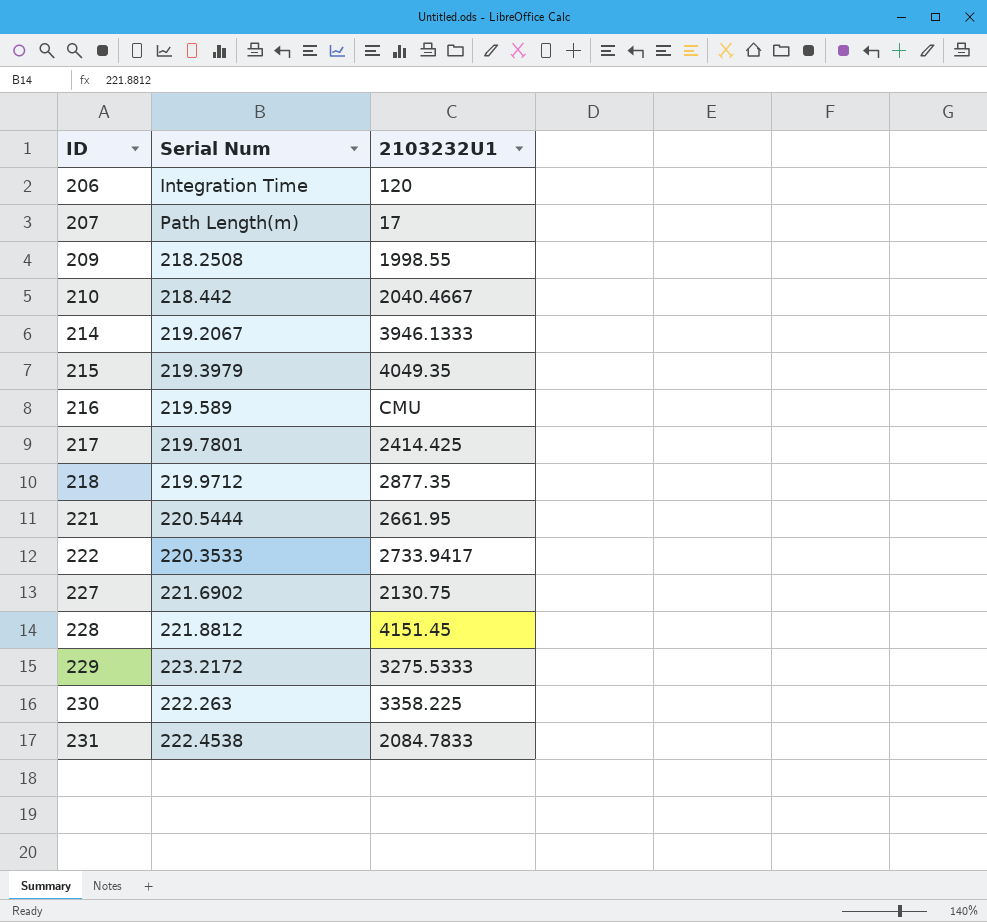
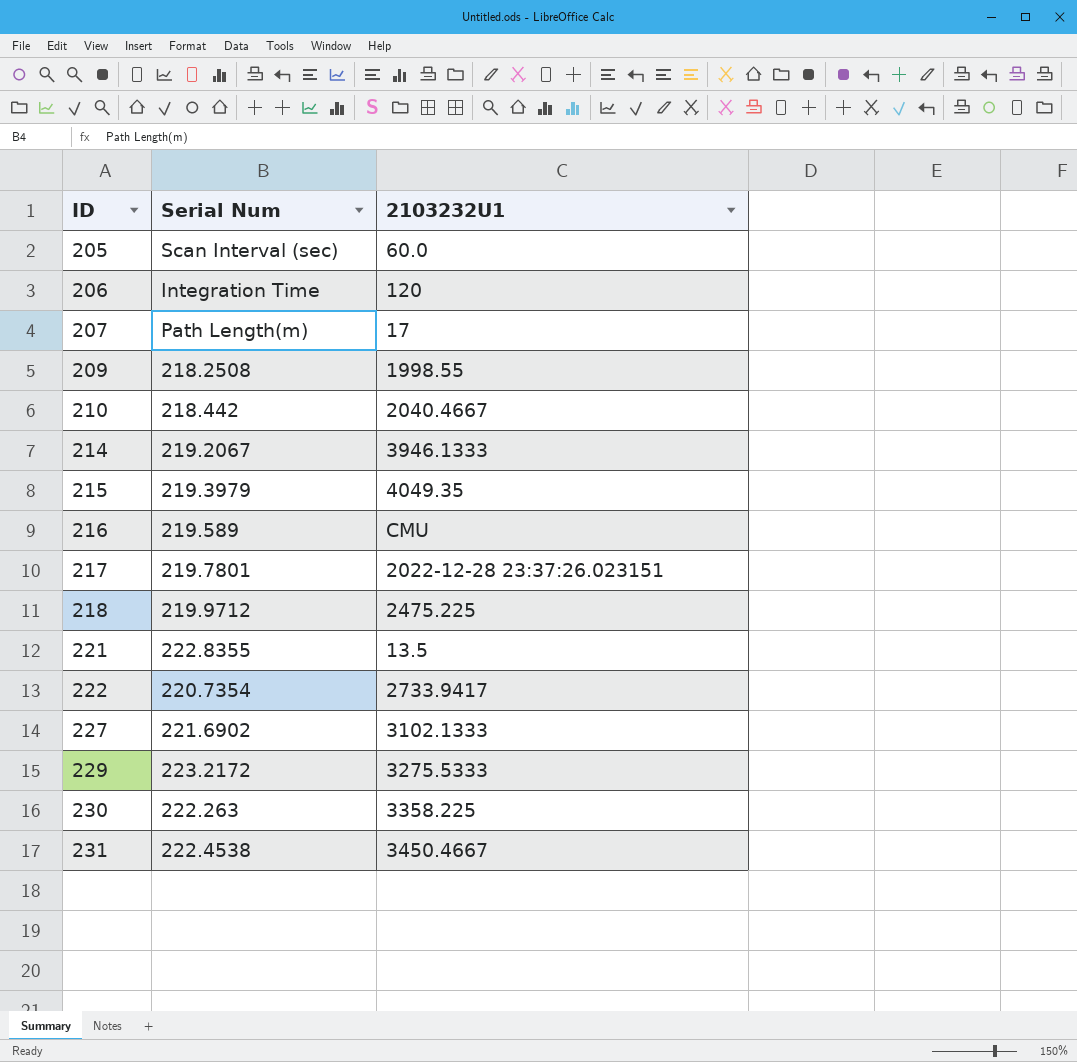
row 228: 221.8812 | 4151.45 -> none
row 205: none -> Scan Interval (sec) | 60.0
217 | 2103232U1: 2414.425 -> 2022-12-28 23:37:26.023151
218 | 2103232U1: 2877.35 -> 2475.225
221 | Serial Num: 220.5444 -> 222.8355
221 | 2103232U1: 2661.95 -> 13.5
222 | Serial Num: 220.3533 -> 220.7354
227 | 2103232U1: 2130.75 -> 3102.1333
231 | 2103232U1: 2084.7833 -> 3450.4667

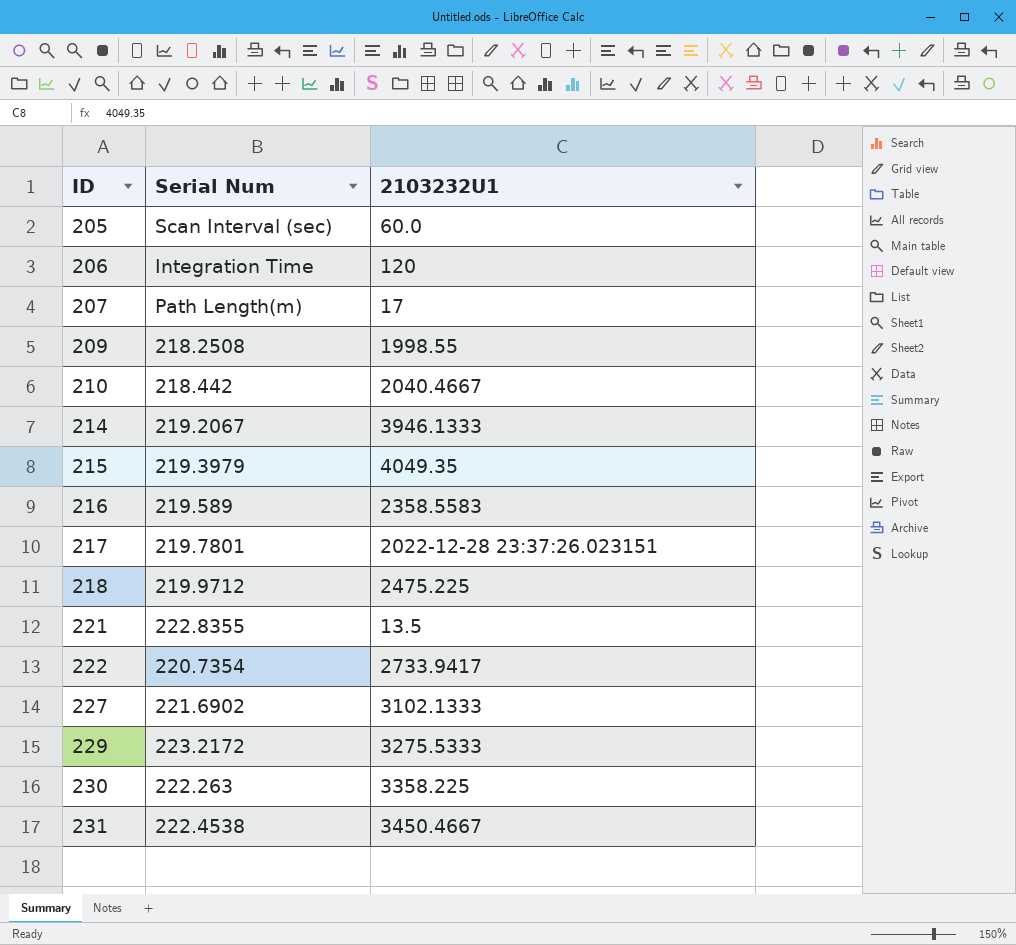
216 | 2103232U1: CMU -> 2358.5583

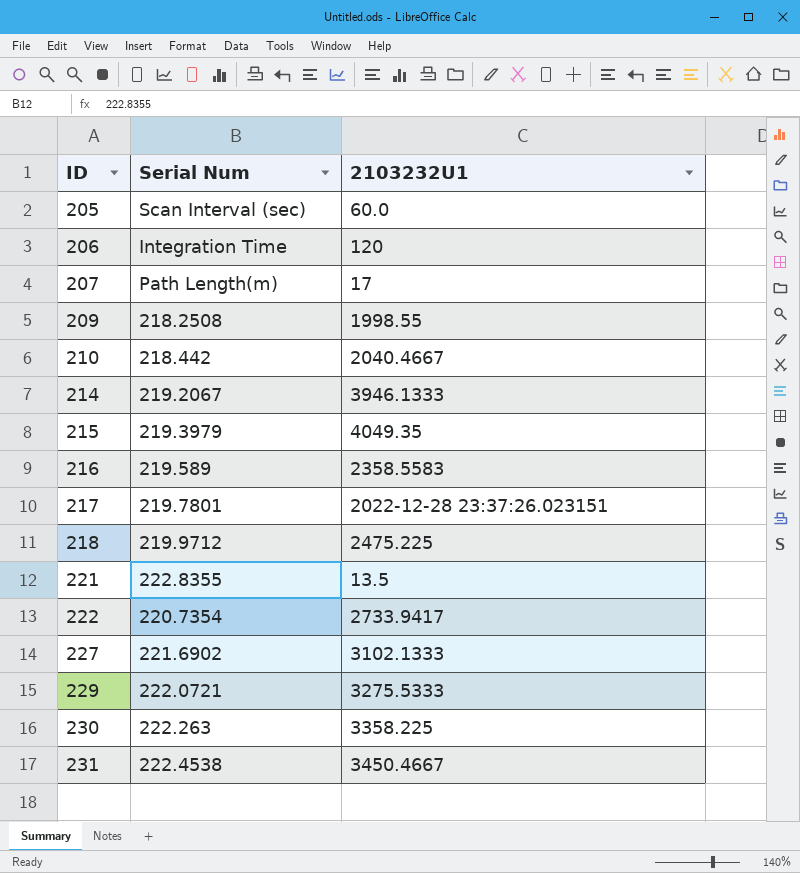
229 | Serial Num: 223.2172 -> 222.0721

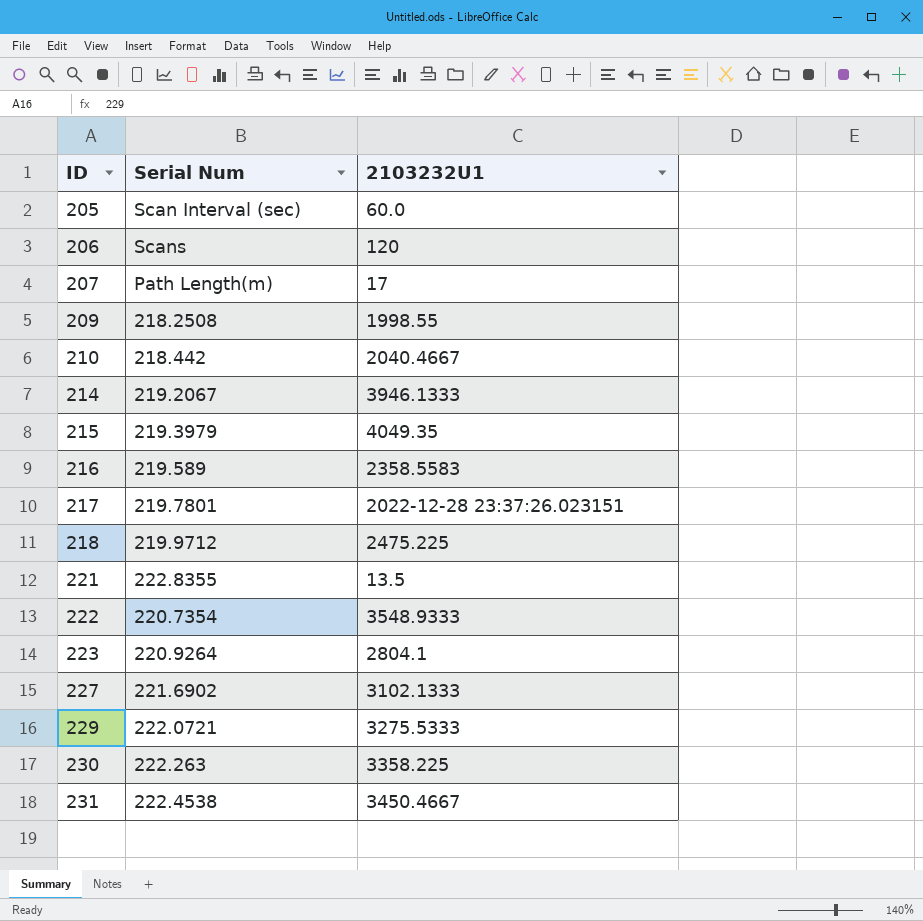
206 | Serial Num: Integration Time -> Scans
222 | 2103232U1: 2733.9417 -> 3548.9333
row 223: none -> 220.9264 | 2804.1

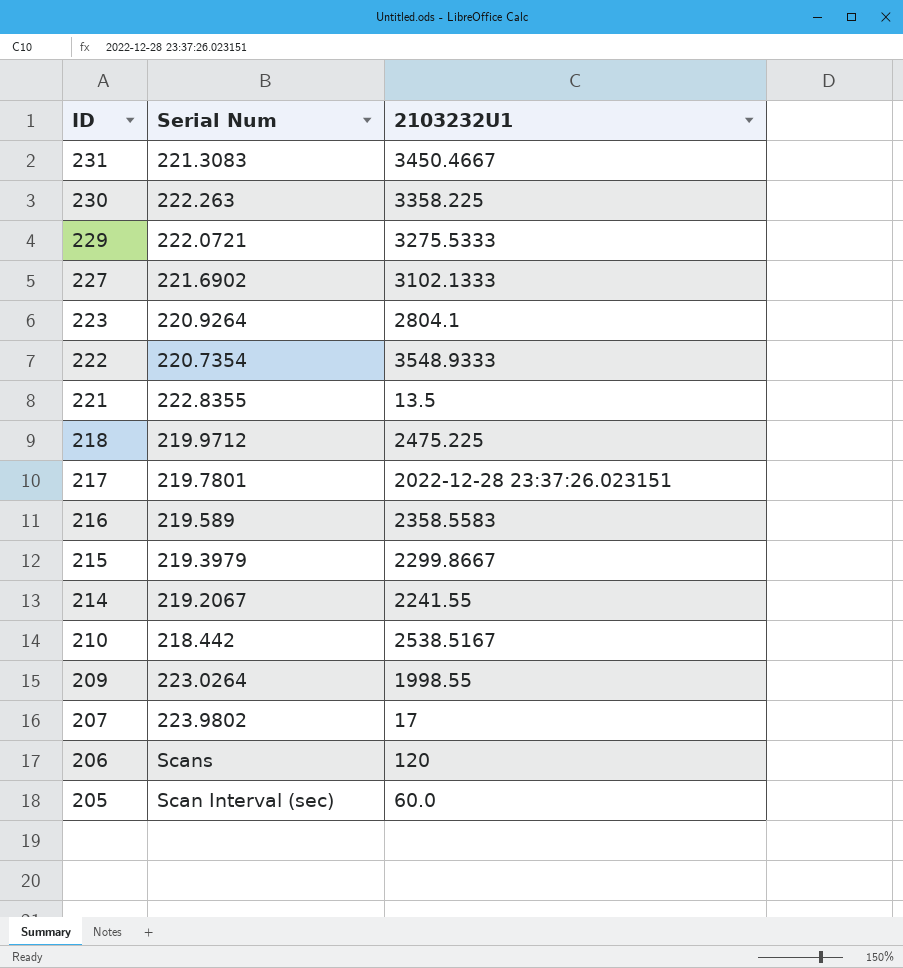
row order: ID ascending -> ID descending
231 | Serial Num: 222.4538 -> 221.3083
215 | 2103232U1: 4049.35 -> 2299.8667
214 | 2103232U1: 3946.1333 -> 2241.55
210 | 2103232U1: 2040.4667 -> 2538.5167
209 | Serial Num: 218.2508 -> 223.0264
207 | Serial Num: Path Length(m) -> 223.9802

